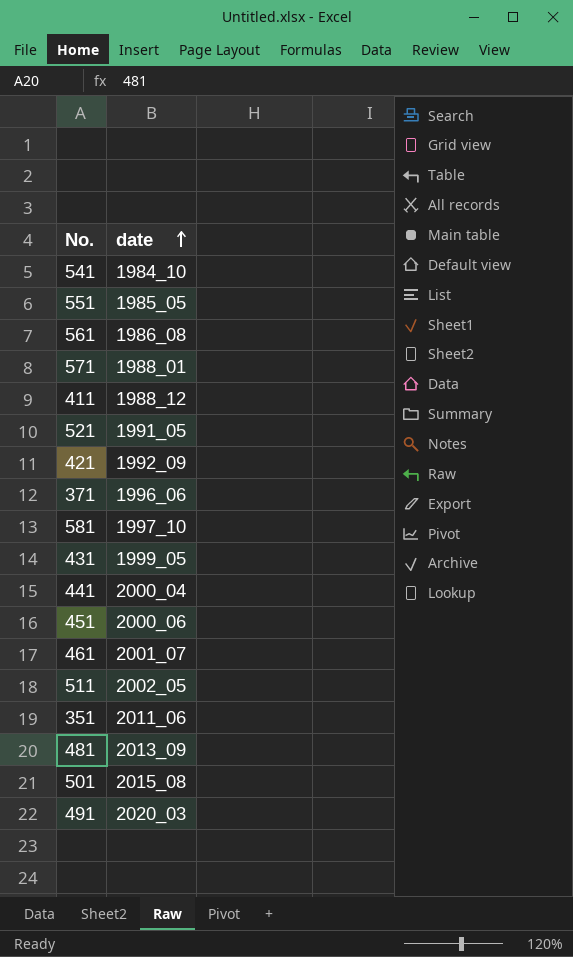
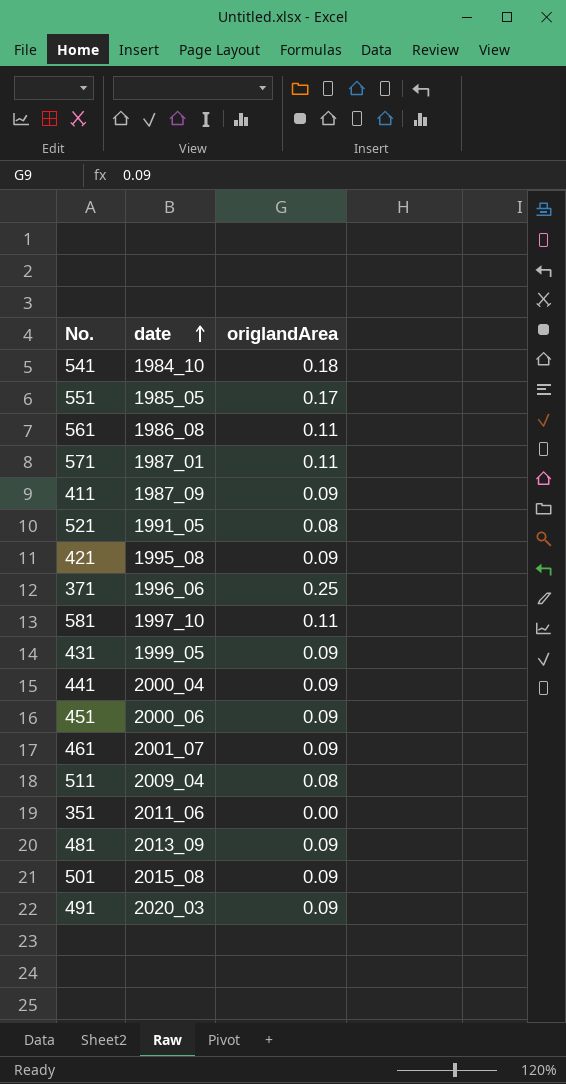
column origlandArea | position: none -> 3
571 | date: 1988_01 -> 1987_01
411 | date: 1988_12 -> 1987_09
421 | date: 1992_09 -> 1995_08
511 | date: 2002_05 -> 2009_04

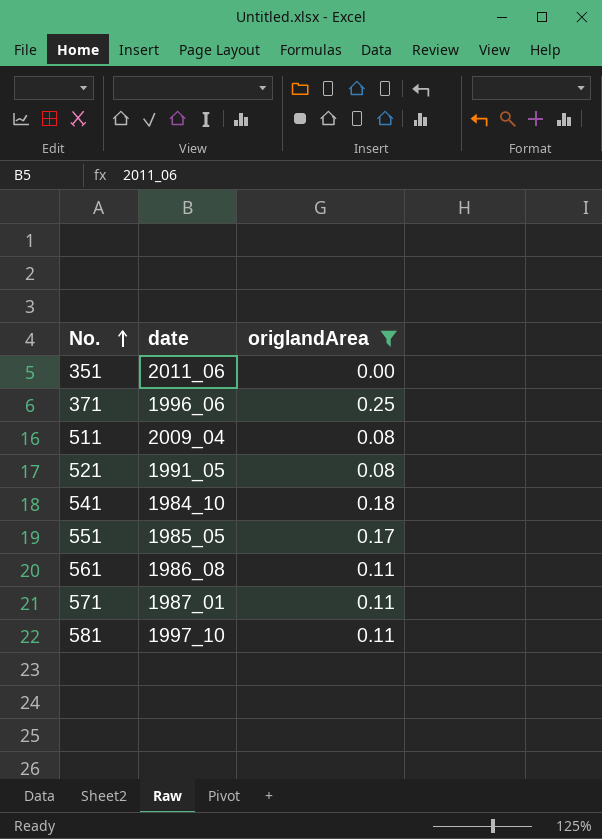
filter: none -> origlandArea != 0.09
row order: date ascending -> No. ascending

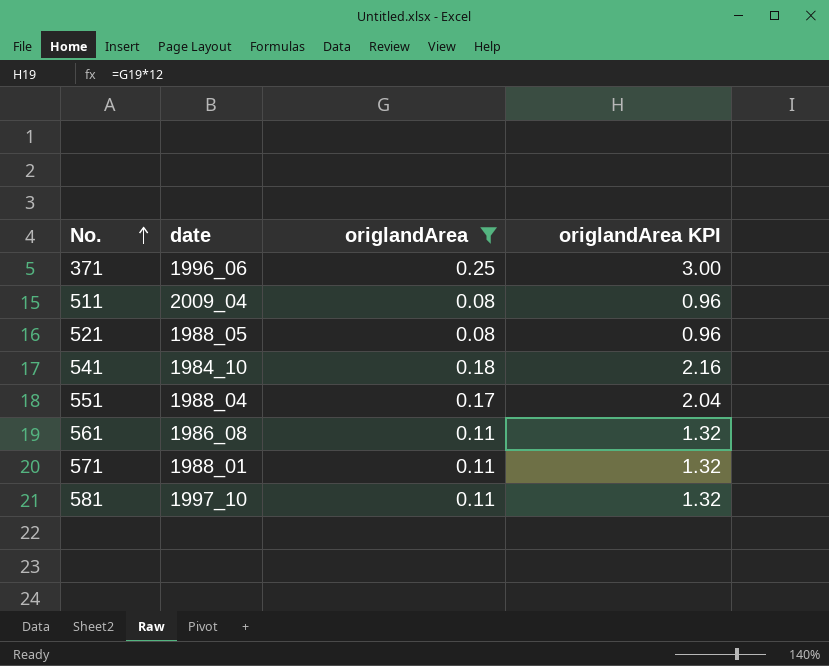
column origlandArea KPI | formula: none -> [origlandArea] * 12
row 351: 2011_06 | 0.00 -> none
521 | date: 1991_05 -> 1988_05
551 | date: 1985_05 -> 1988_04
571 | date: 1987_01 -> 1988_01

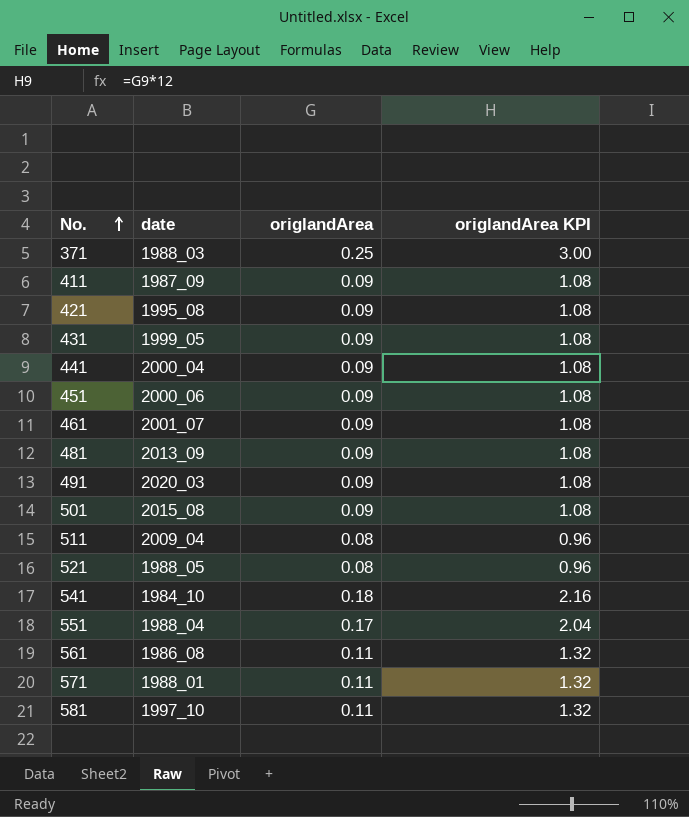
filter: origlandArea != 0.09 -> none
371 | date: 1996_06 -> 1988_03

